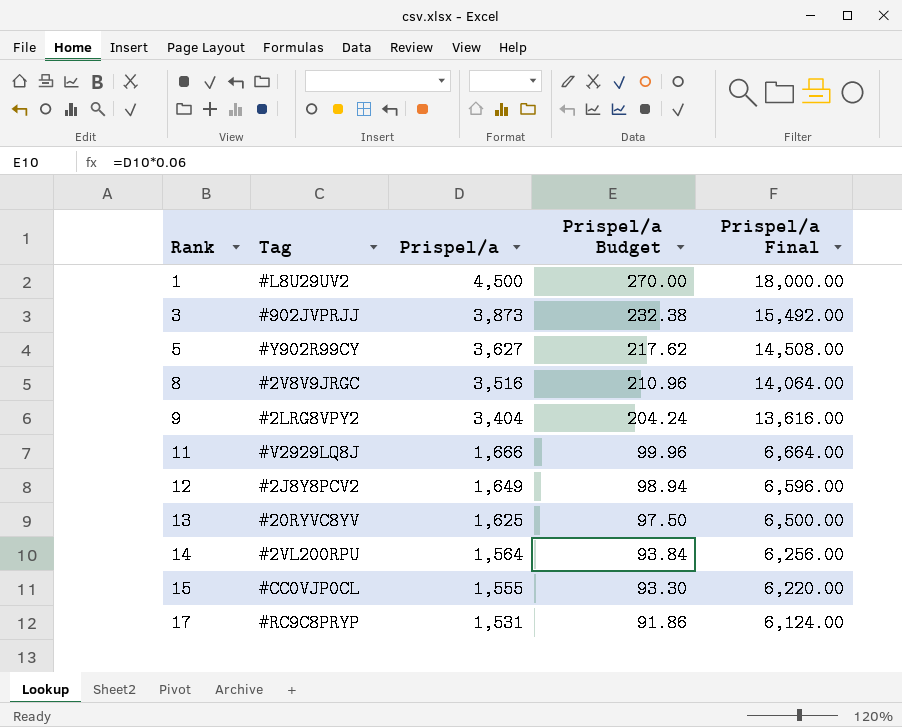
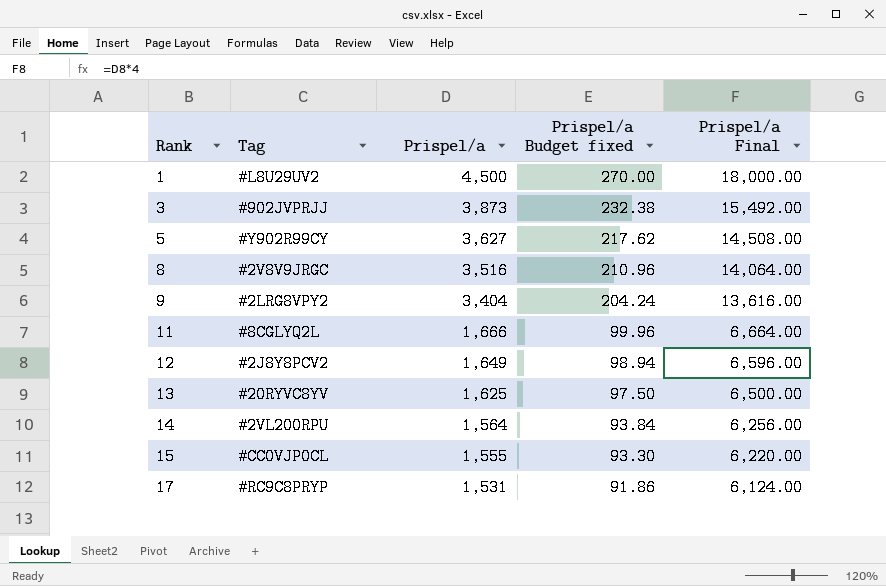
column name: Prispel/a Budget -> Prispel/a Budget fixed
11 | Tag: #V2929LQ8J -> #8CGLYQ2L

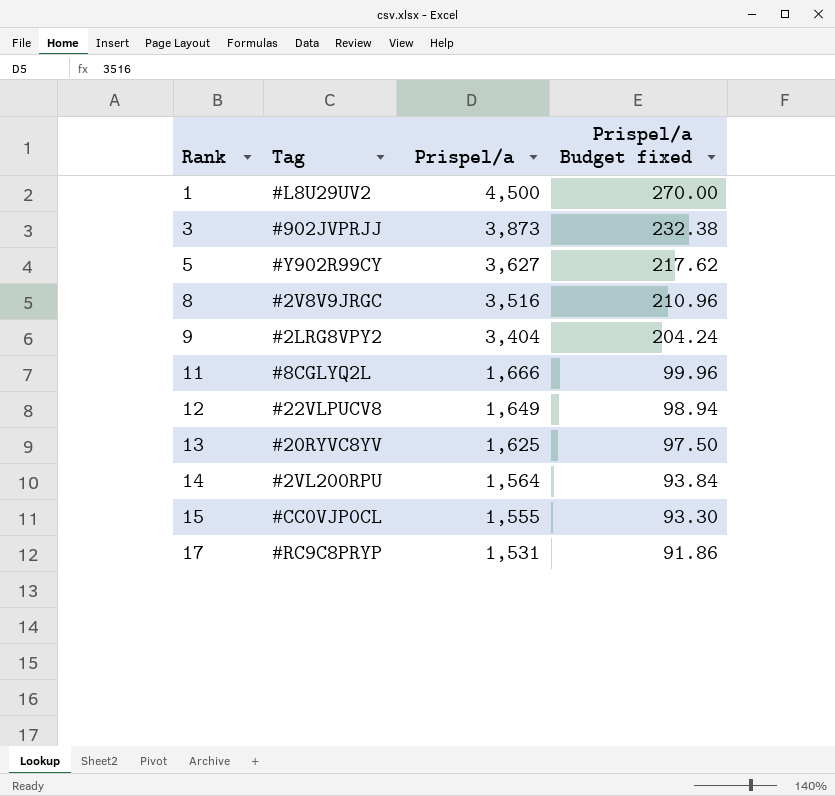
column Prispel/a Final | formula: [Prispel/a] * 4 -> none
12 | Tag: #2J8Y8PCV2 -> #22VLPUCV8

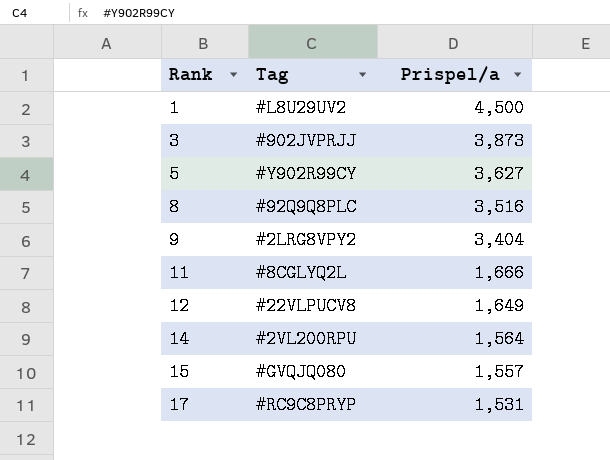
column Prispel/a Budget fixed | formula: [Prispel/a] * 0.06 -> none
row 13: #20RYVC8YV | 1,625 | 97.50 -> none
8 | Tag: #2V8V9JRGC -> #92Q9Q8PLC
15 | Tag: #CC0VJP0CL -> #GVQJQ080
15 | Prispel/a: 1,555 -> 1,557

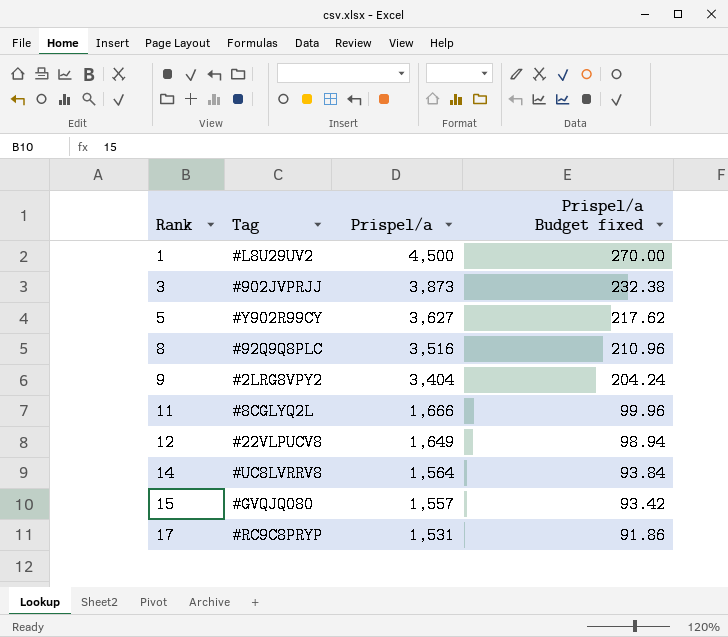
column Prispel/a Budget fixed | formula: none -> [Prispel/a] * 0.06
14 | Tag: #2VL200RPU -> #UC8LVRRV8

